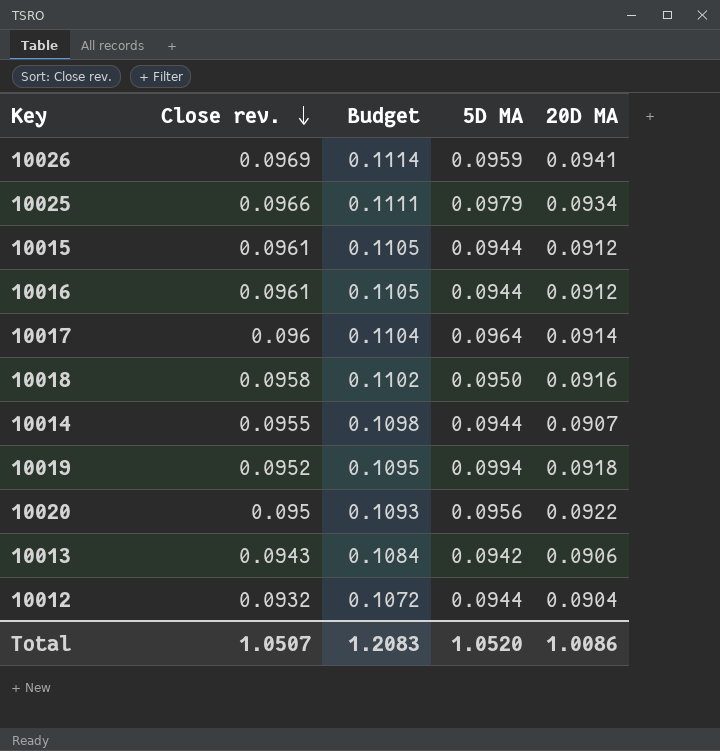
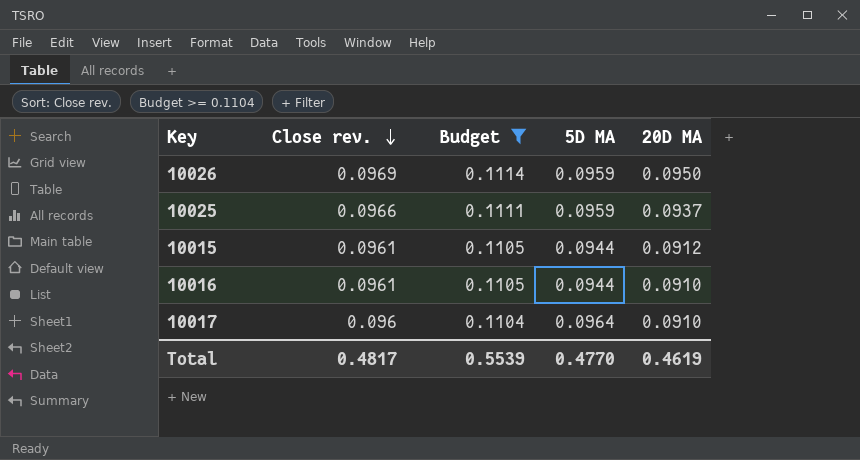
filter: none -> Budget >= 0.1104
10026 | 20D MA: 0.0941 -> 0.0950
10025 | 5D MA: 0.0979 -> 0.0959
10025 | 20D MA: 0.0934 -> 0.0937
10016 | 20D MA: 0.0912 -> 0.0910
10017 | 20D MA: 0.0914 -> 0.0910
Total | Close rev.: 1.0507 -> 0.4817
Total | Budget: 1.2083 -> 0.5539
Total | 5D MA: 1.0520 -> 0.4770
Total | 20D MA: 1.0086 -> 0.4619

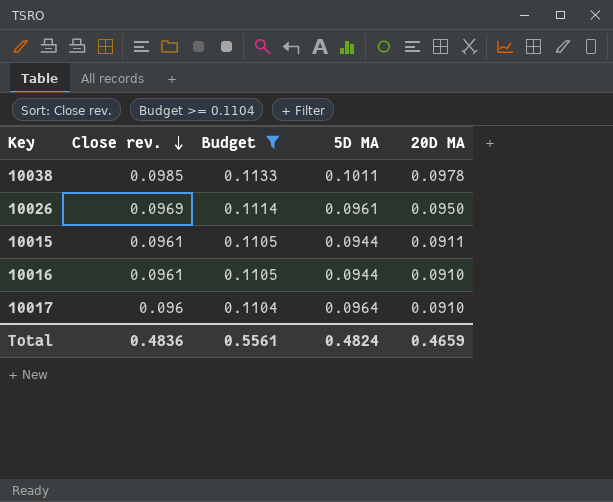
row 10025: 0.0966 | 0.1111 | 0.0959 | 0.0937 -> none
row 10038: none -> 0.0985 | 0.1133 | 0.1011 | 0.0978
10026 | 5D MA: 0.0959 -> 0.0961
10015 | 20D MA: 0.0912 -> 0.0911
Total | Close rev.: 0.4817 -> 0.4836
Total | Budget: 0.5539 -> 0.5561
Total | 5D MA: 0.4770 -> 0.4824
Total | 20D MA: 0.4619 -> 0.4659

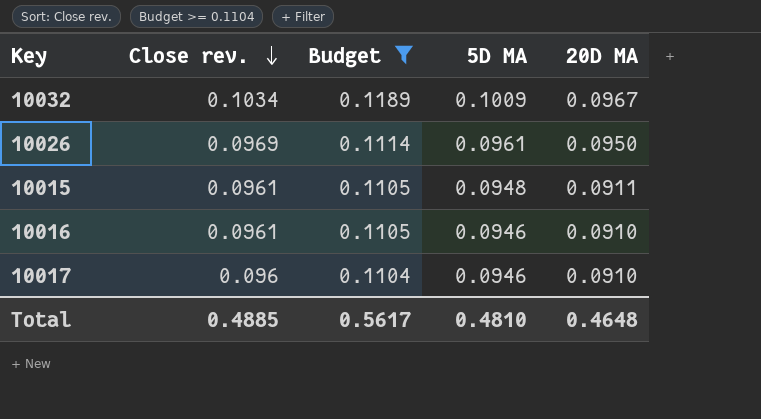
row 10038: 0.0985 | 0.1133 | 0.1011 | 0.0978 -> none
row 10032: none -> 0.1034 | 0.1189 | 0.1009 | 0.0967
10015 | 5D MA: 0.0944 -> 0.0948
10016 | 5D MA: 0.0944 -> 0.0946
10017 | 5D MA: 0.0964 -> 0.0946
Total | Close rev.: 0.4836 -> 0.4885
Total | Budget: 0.5561 -> 0.5617
Total | 5D MA: 0.4824 -> 0.4810
Total | 20D MA: 0.4659 -> 0.4648

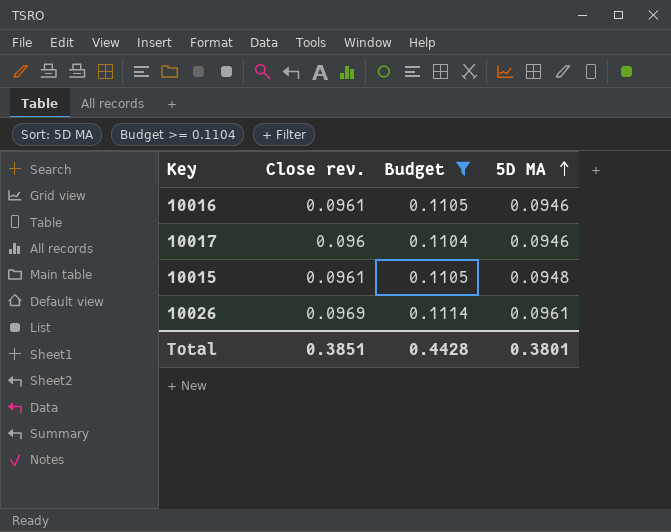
row order: Close rev. descending -> 5D MA ascending
column 20D MA | position: 5 -> none
row 10032: 0.1034 | 0.1189 | 0.1009 | 0.0967 -> none
Total | Close rev.: 0.4885 -> 0.3851
Total | Budget: 0.5617 -> 0.4428
Total | 5D MA: 0.4810 -> 0.3801

